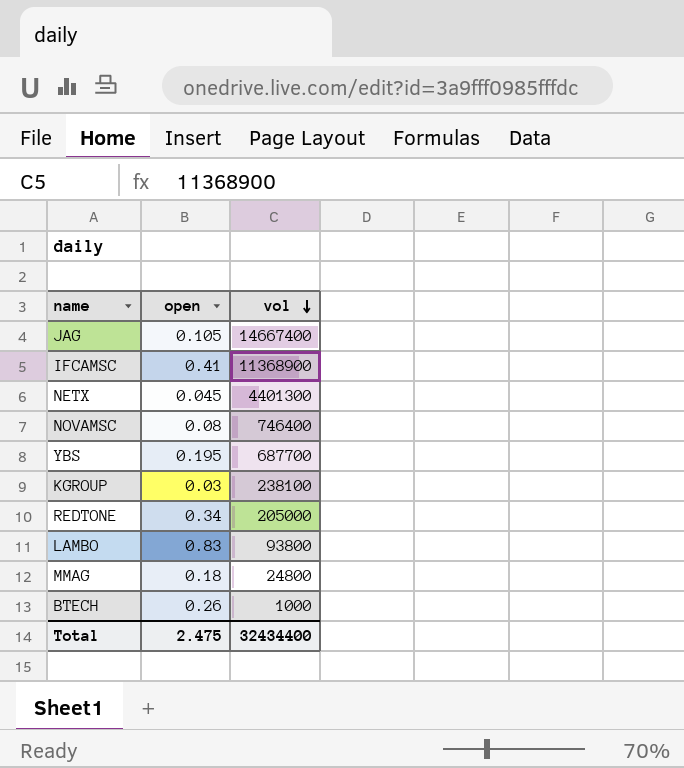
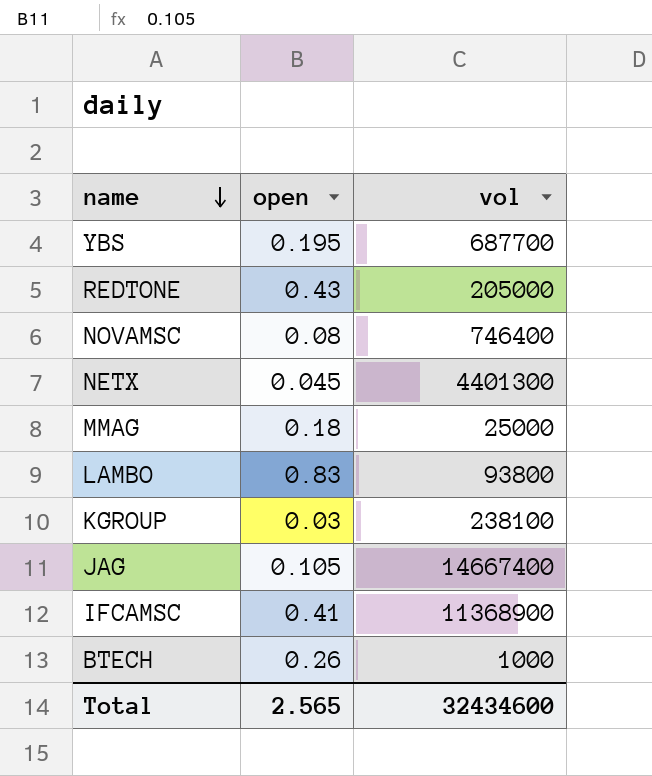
row order: vol descending -> name descending
REDTONE | open: 0.34 -> 0.43
MMAG | vol: 24800 -> 25000
Total | open: 2.475 -> 2.565
Total | vol: 32434400 -> 32434600

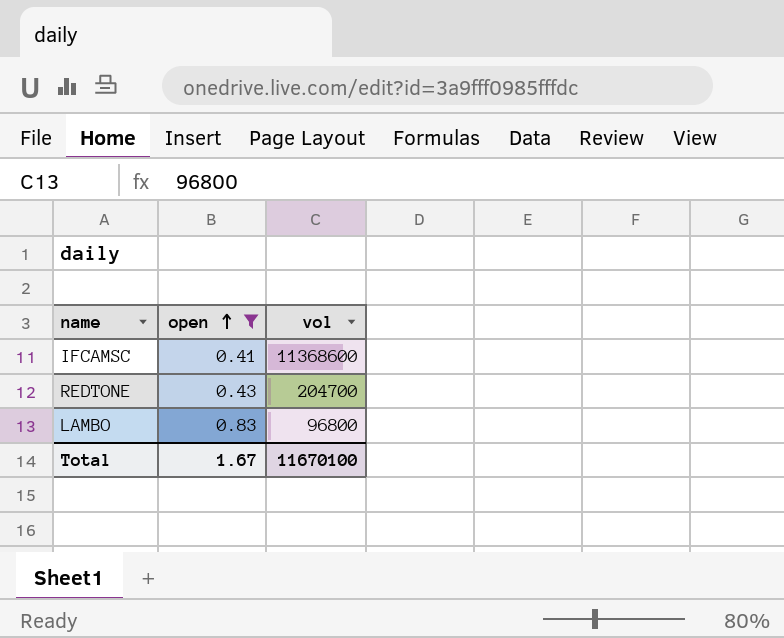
filter: none -> open >= 0.41
row order: name descending -> open ascending
IFCAMSC | vol: 11368900 -> 11368600
REDTONE | vol: 205000 -> 204700
LAMBO | vol: 93800 -> 96800
Total | open: 2.565 -> 1.67
Total | vol: 32434600 -> 11670100

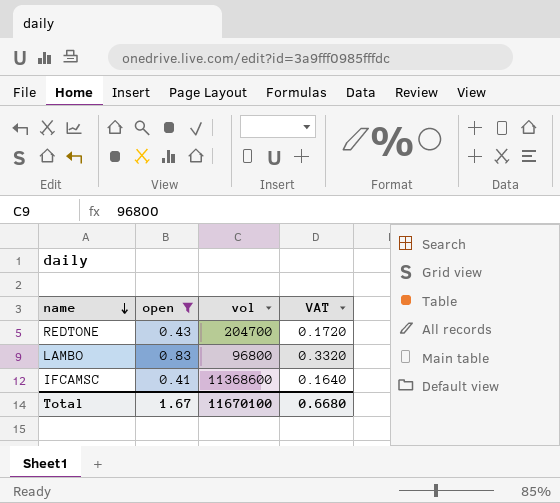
row order: open ascending -> name descending
column VAT | formula: none -> [open] * 0.4

